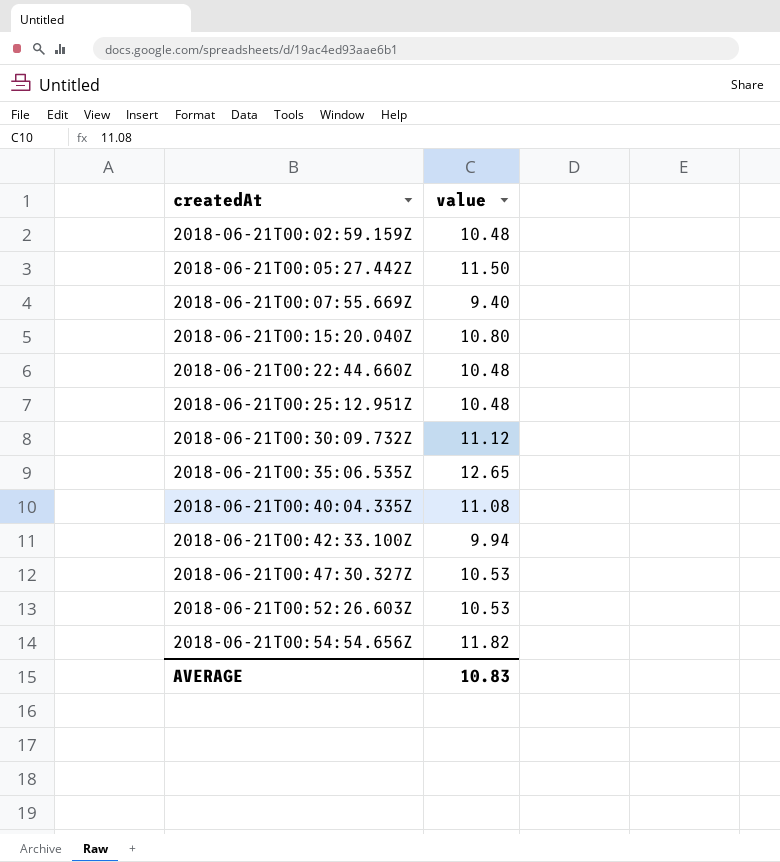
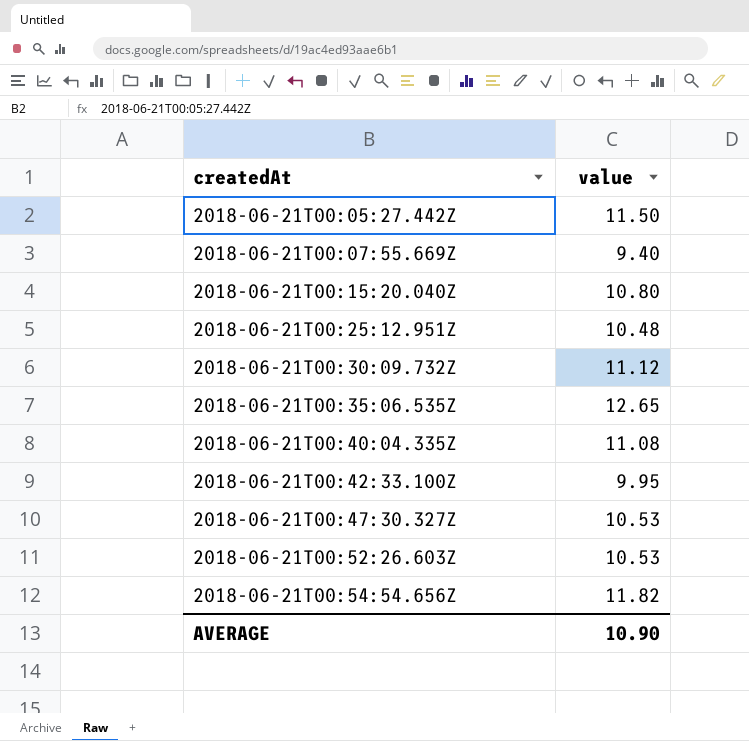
row 2018-06-21T00:02:59.159Z: 10.48 -> none
row 2018-06-21T00:22:44.660Z: 10.48 -> none
2018-06-21T00:42:33.100Z | value: 9.94 -> 9.95
AVERAGE | value: 10.83 -> 10.90

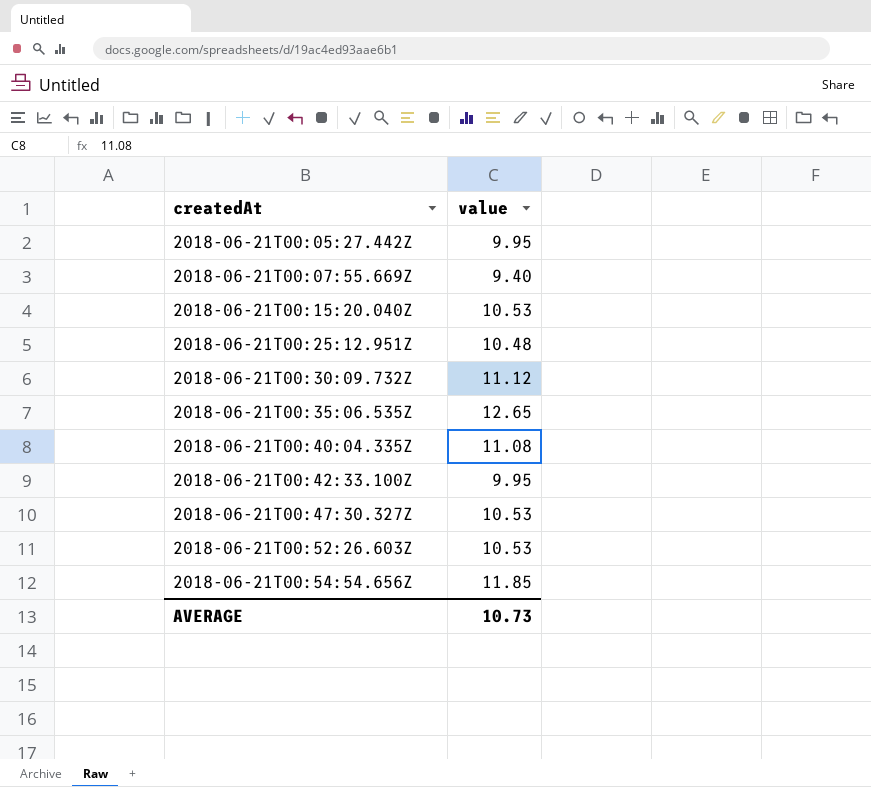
2018-06-21T00:05:27.442Z | value: 11.50 -> 9.95
2018-06-21T00:15:20.040Z | value: 10.80 -> 10.53
2018-06-21T00:54:54.656Z | value: 11.82 -> 11.85
AVERAGE | value: 10.90 -> 10.73

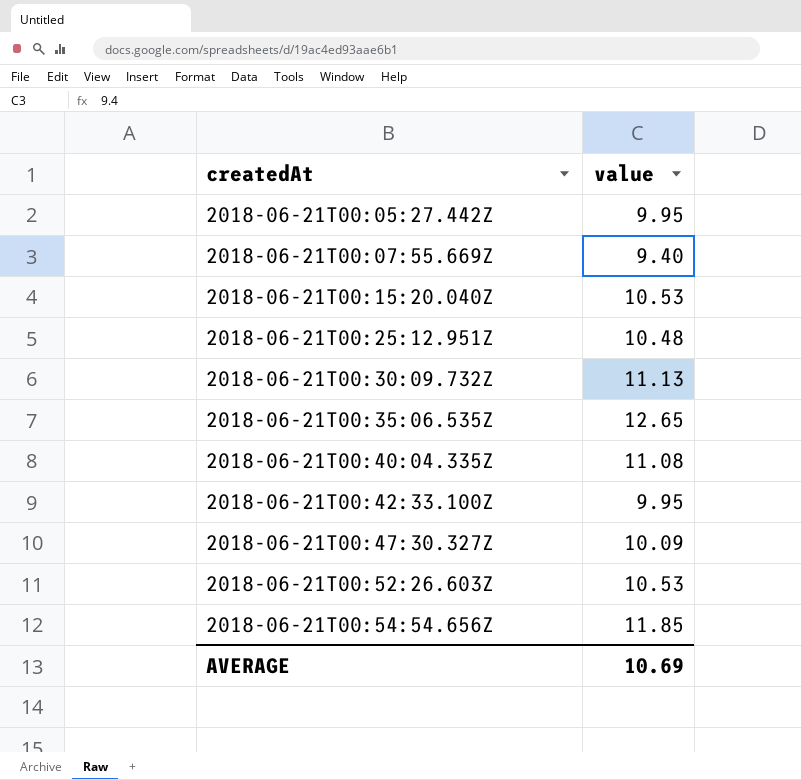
2018-06-21T00:30:09.732Z | value: 11.12 -> 11.13
2018-06-21T00:47:30.327Z | value: 10.53 -> 10.09
AVERAGE | value: 10.73 -> 10.69

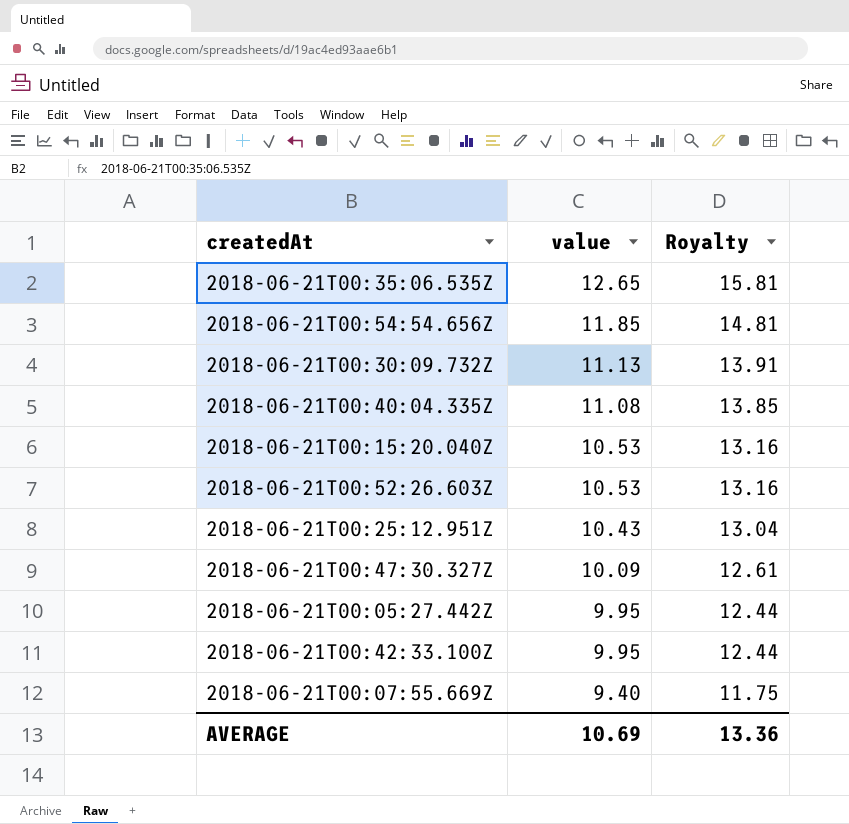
row order: createdAt ascending -> value descending
column Royalty | formula: none -> [value] * 1.25
2018-06-21T00:25:12.951Z | value: 10.48 -> 10.43

